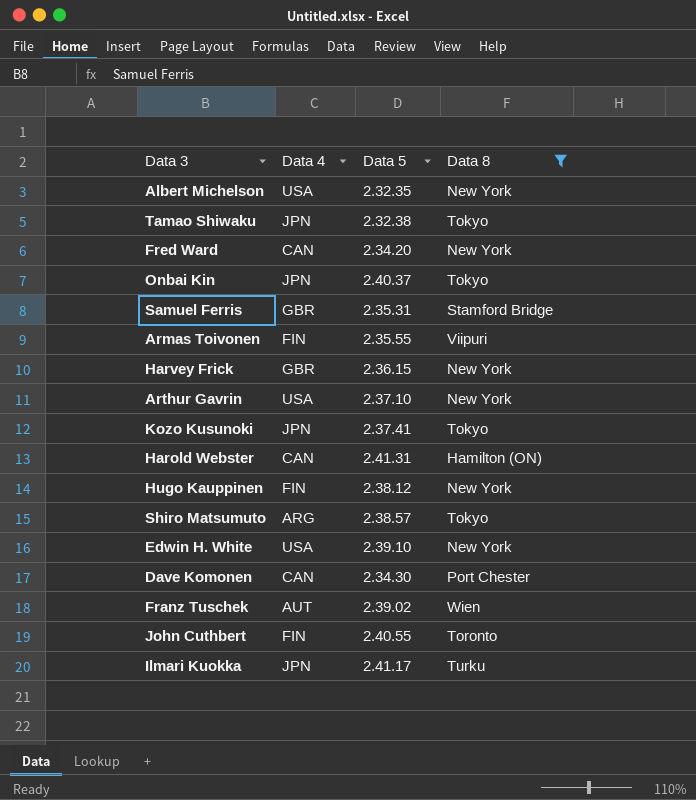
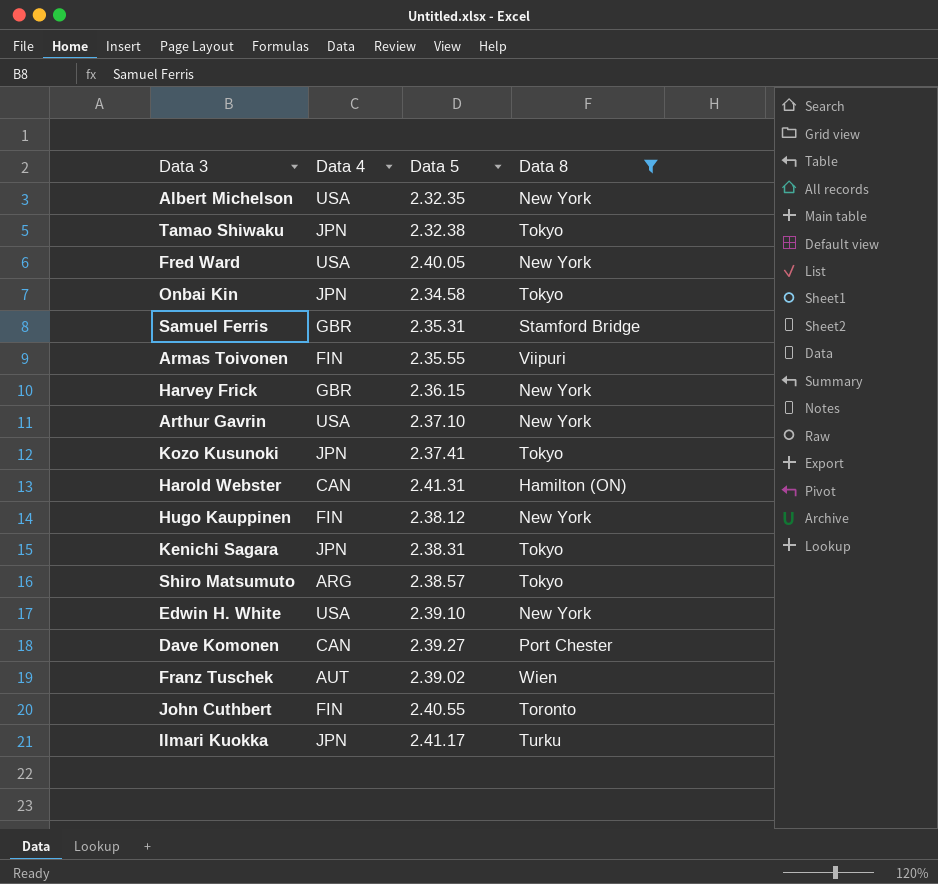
Fred Ward | Data 4: CAN -> USA
Fred Ward | Data 5: 2.34.20 -> 2.40.05
Onbai Kin | Data 5: 2.40.37 -> 2.34.58
row Kenichi Sagara: none -> JPN | 2.38.31 | Tokyo
Dave Komonen | Data 5: 2.34.30 -> 2.39.27

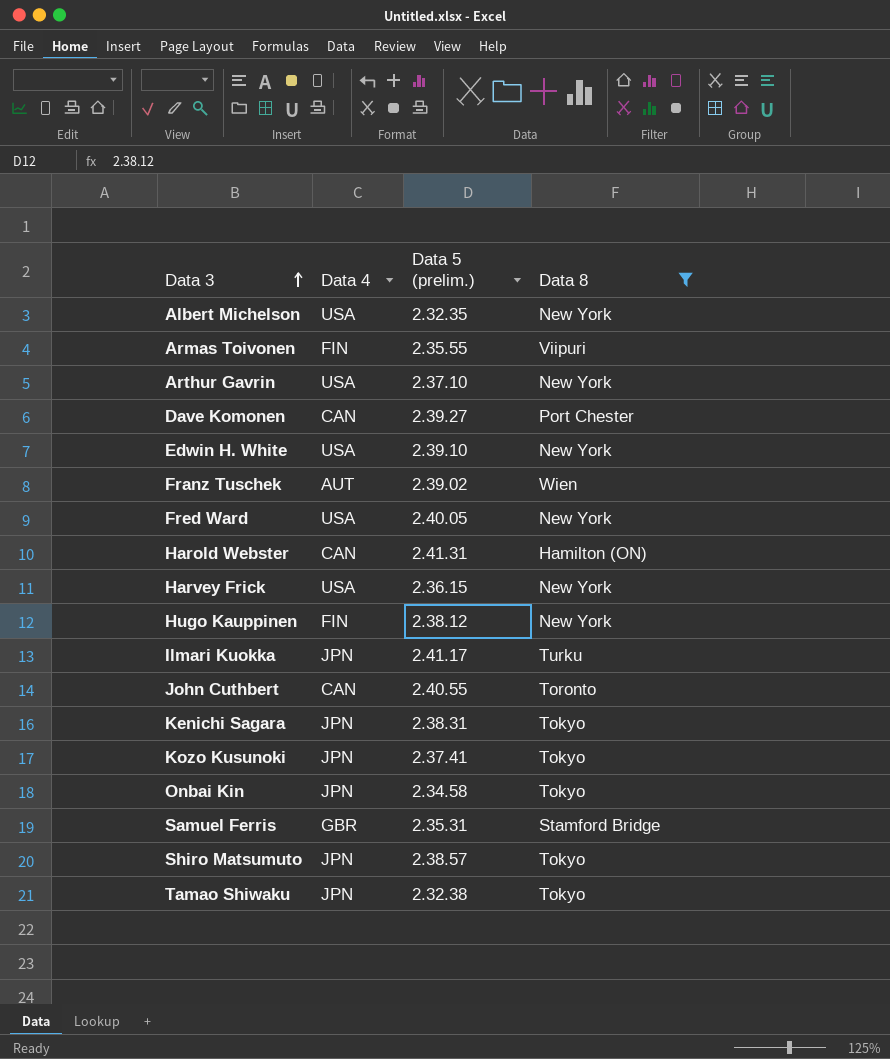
row order: none -> Data 3 ascending
column name: Data 5 -> Data 5 (prelim.)
Harvey Frick | Data 4: GBR -> USA
John Cuthbert | Data 4: FIN -> CAN
Shiro Matsumuto | Data 4: ARG -> JPN

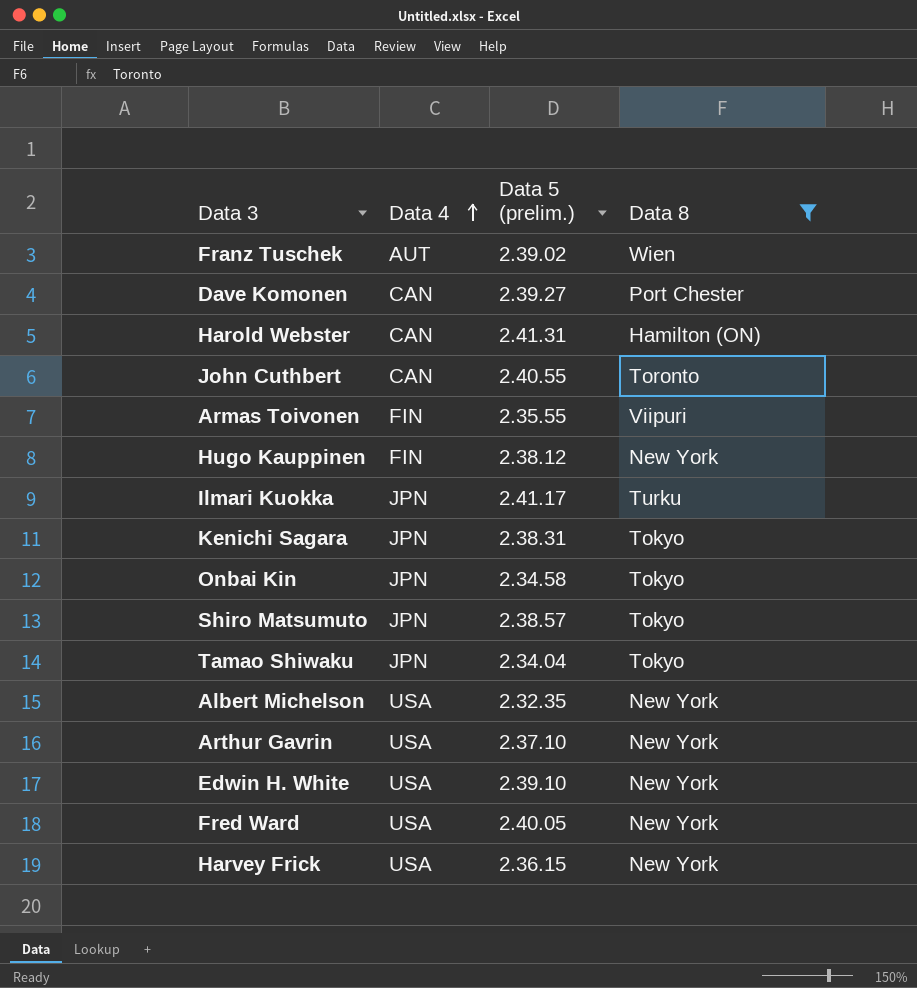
row order: Data 3 ascending -> Data 4 ascending
row Kozo Kusunoki: JPN | 2.37.41 | Tokyo -> none
row Samuel Ferris: GBR | 2.35.31 | Stamford Bridge -> none
Tamao Shiwaku | Data 5 (prelim.): 2.32.38 -> 2.34.04

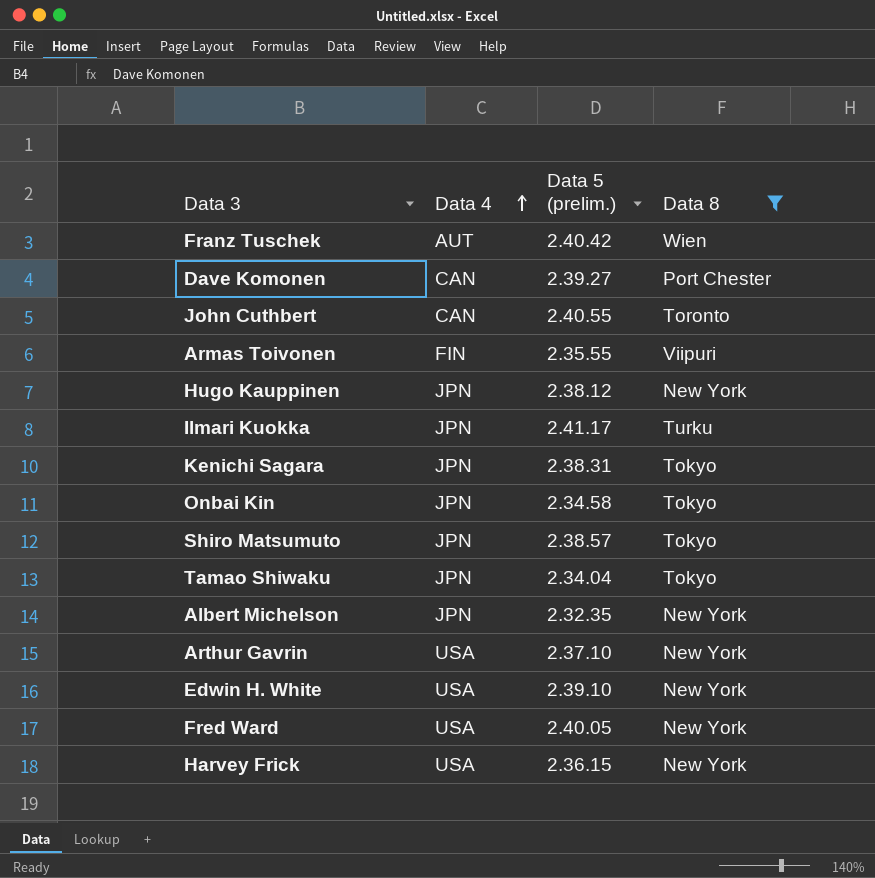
row Harold Webster: CAN | 2.41.31 | Hamilton (ON) -> none
Franz Tuschek | Data 5 (prelim.): 2.39.02 -> 2.40.42
Hugo Kauppinen | Data 4: FIN -> JPN
Albert Michelson | Data 4: USA -> JPN

